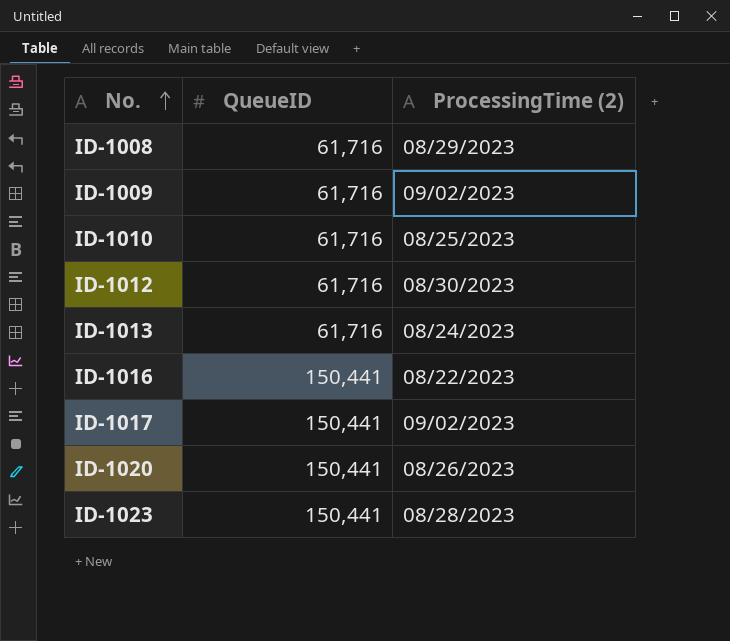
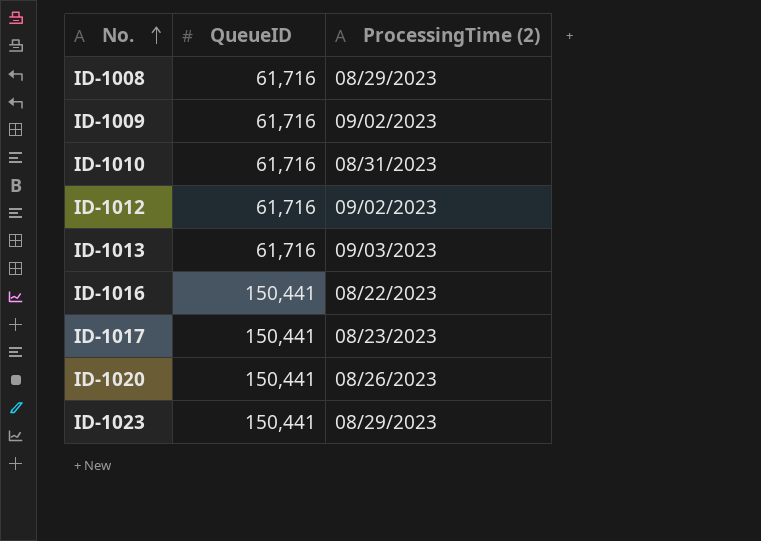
ID-1010 | ProcessingTime (2): 08/25/2023 -> 08/31/2023
ID-1012 | ProcessingTime (2): 08/30/2023 -> 09/02/2023
ID-1013 | ProcessingTime (2): 08/24/2023 -> 09/03/2023
ID-1017 | ProcessingTime (2): 09/02/2023 -> 08/23/2023
ID-1023 | ProcessingTime (2): 08/28/2023 -> 08/29/2023

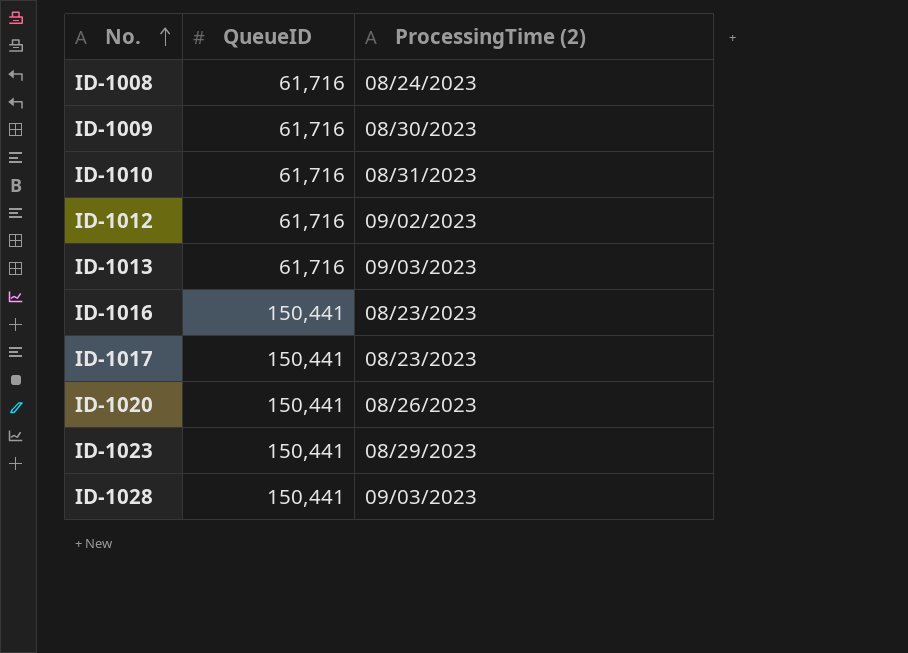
ID-1008 | ProcessingTime (2): 08/29/2023 -> 08/24/2023
ID-1009 | ProcessingTime (2): 09/02/2023 -> 08/30/2023
ID-1016 | ProcessingTime (2): 08/22/2023 -> 08/23/2023
row ID-1028: none -> 150,441 | 09/03/2023

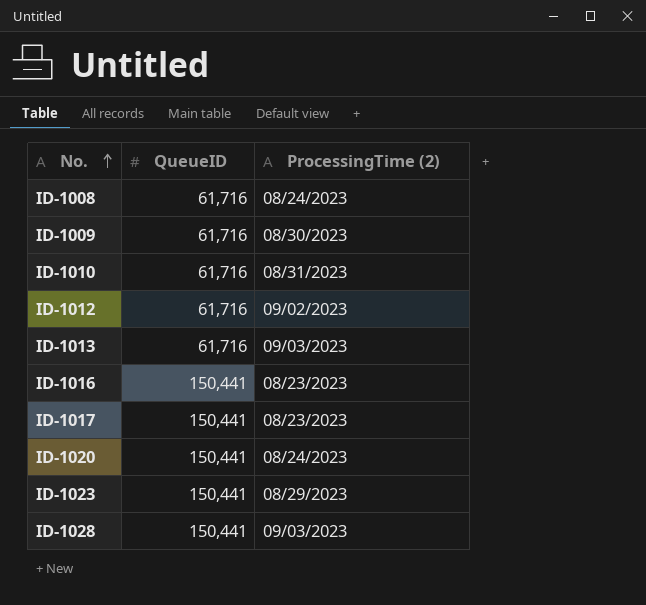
ID-1020 | ProcessingTime (2): 08/26/2023 -> 08/24/2023

